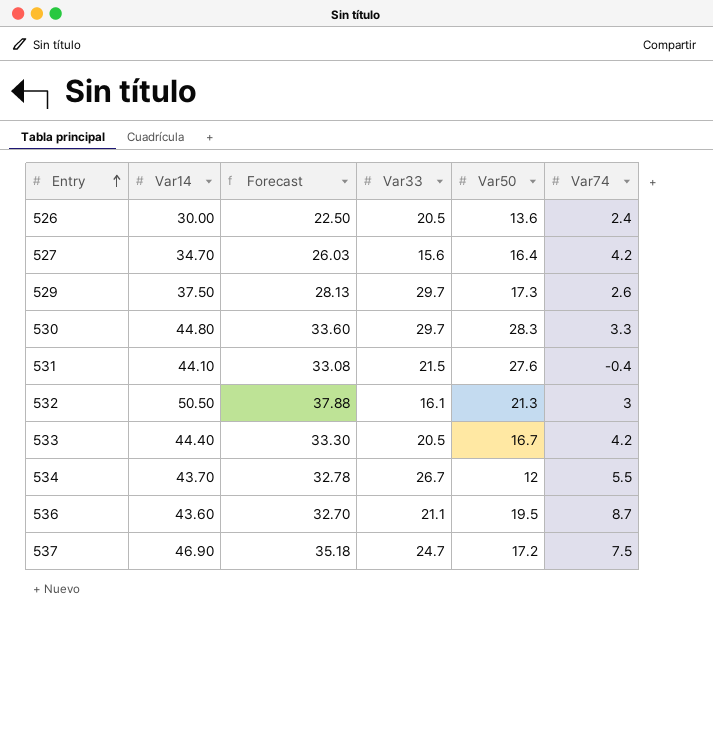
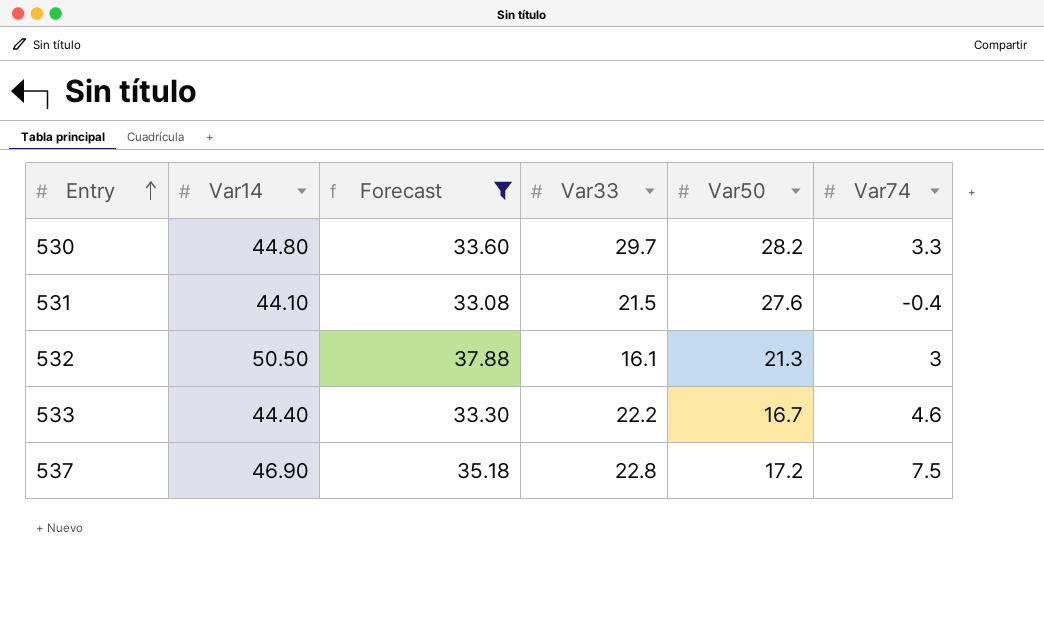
filter: none -> Forecast >= 33.08
530 | Var50: 28.3 -> 28.2
533 | Var33: 20.5 -> 22.2
533 | Var74: 4.2 -> 4.6
537 | Var33: 24.7 -> 22.8

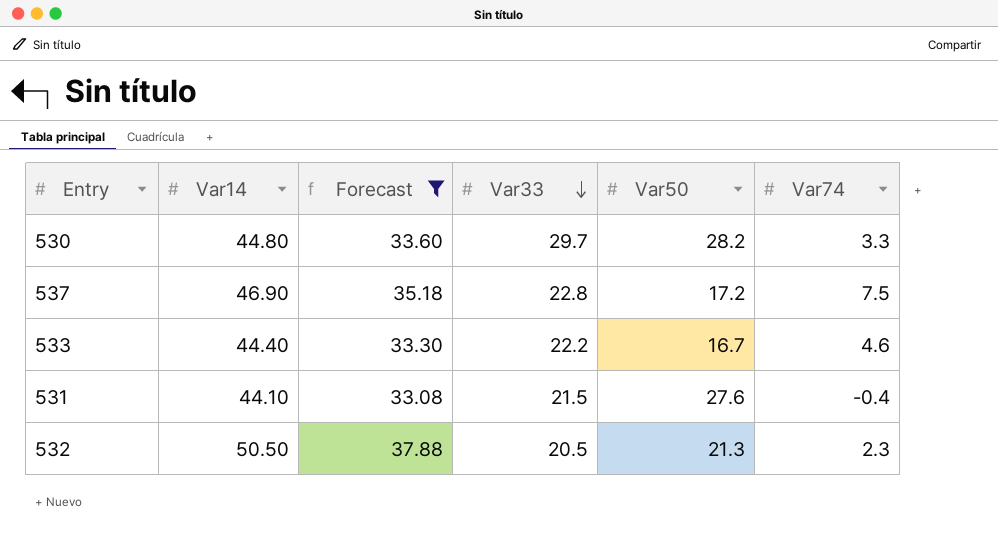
row order: Entry ascending -> Var33 descending
532 | Var33: 16.1 -> 20.5
532 | Var74: 3 -> 2.3

